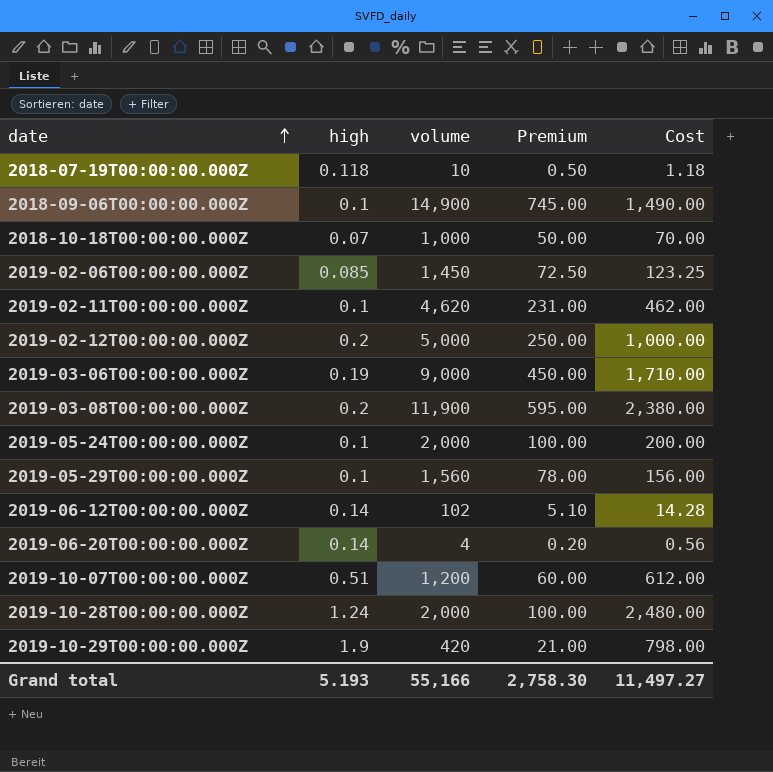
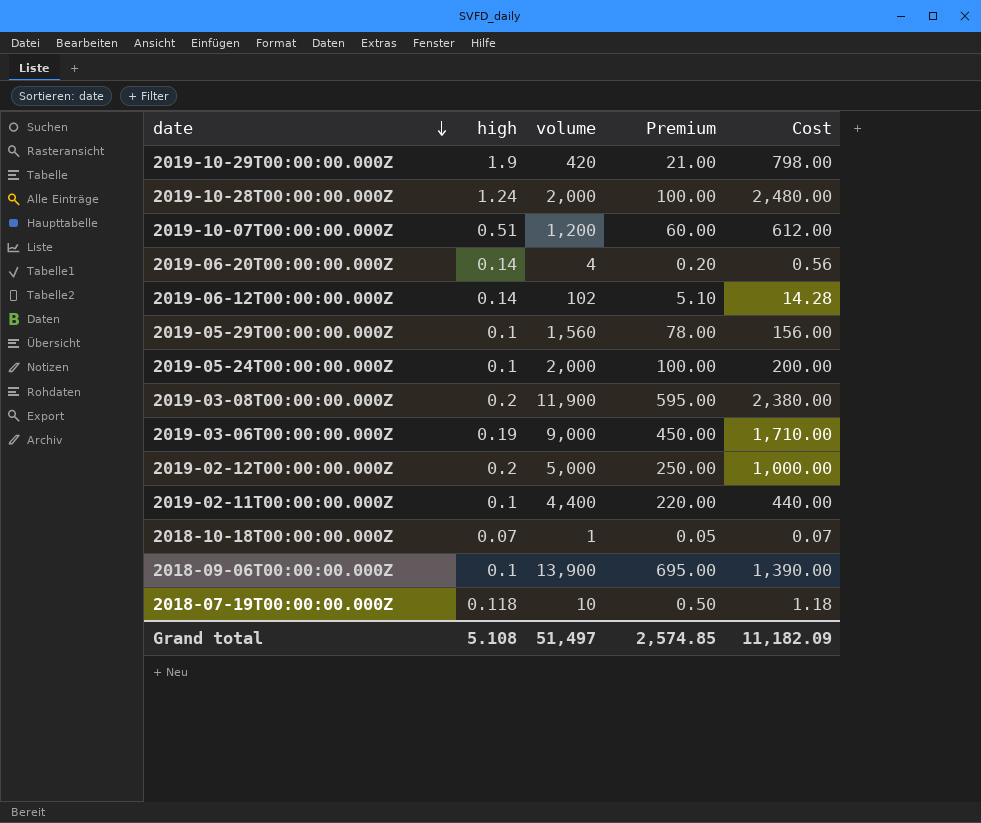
row order: date ascending -> date descending
row 2019-02-06T00:00:00.000Z: 0.085 | 1,450 | 72.50 | 123.25 -> none
2019-02-11T00:00:00.000Z | volume: 4,620 -> 4,400
2019-02-11T00:00:00.000Z | Premium: 231.00 -> 220.00
2019-02-11T00:00:00.000Z | Cost: 462.00 -> 440.00
2018-10-18T00:00:00.000Z | volume: 1,000 -> 1
2018-10-18T00:00:00.000Z | Premium: 50.00 -> 0.05
2018-10-18T00:00:00.000Z | Cost: 70.00 -> 0.07
2018-09-06T00:00:00.000Z | volume: 14,900 -> 13,900
2018-09-06T00:00:00.000Z | Premium: 745.00 -> 695.00
2018-09-06T00:00:00.000Z | Cost: 1,490.00 -> 1,390.00
Grand total | high: 5.193 -> 5.108
Grand total | volume: 55,166 -> 51,497
Grand total | Premium: 2,758.30 -> 2,574.85
Grand total | Cost: 11,497.27 -> 11,182.09

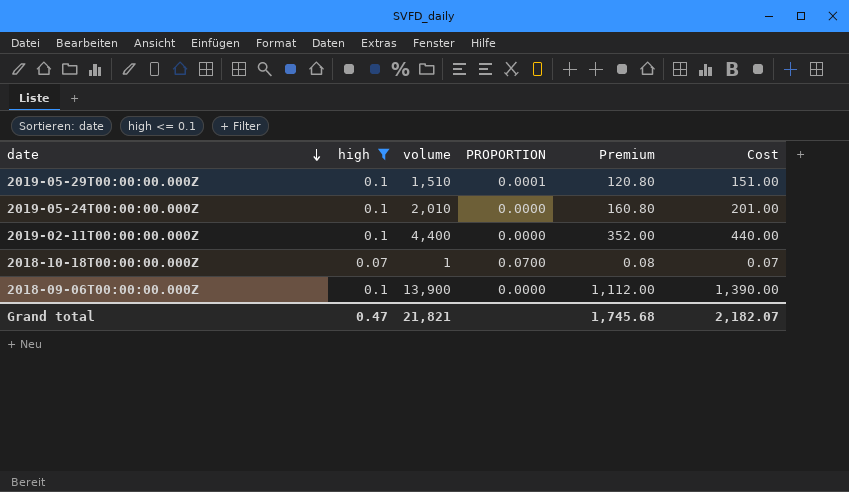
filter: none -> high <= 0.1
column PROPORTION | formula: none -> [high] / [volume]
column Premium | formula: [volume] * 0.05 -> [volume] * 0.08
2019-05-29T00:00:00.000Z | volume: 1,560 -> 1,510
2019-05-29T00:00:00.000Z | Cost: 156.00 -> 151.00
2019-05-24T00:00:00.000Z | volume: 2,000 -> 2,010
2019-05-24T00:00:00.000Z | Cost: 200.00 -> 201.00
Grand total | high: 5.108 -> 0.47
Grand total | volume: 51,497 -> 21,821
Grand total | Premium: 2,574.85 -> 1,745.68
Grand total | Cost: 11,182.09 -> 2,182.07

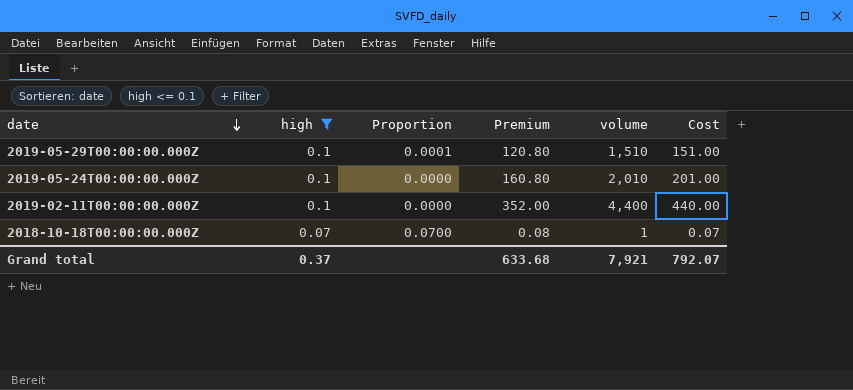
column name: PROPORTION -> Proportion
column volume | position: 3 -> 5
row 2018-09-06T00:00:00.000Z: 0.1 | 13,900 | 0.0000 | 1,112.00 | 1,390.00 -> none
Grand total | high: 0.47 -> 0.37
Grand total | Premium: 1,745.68 -> 633.68
Grand total | volume: 21,821 -> 7,921
Grand total | Cost: 2,182.07 -> 792.07

